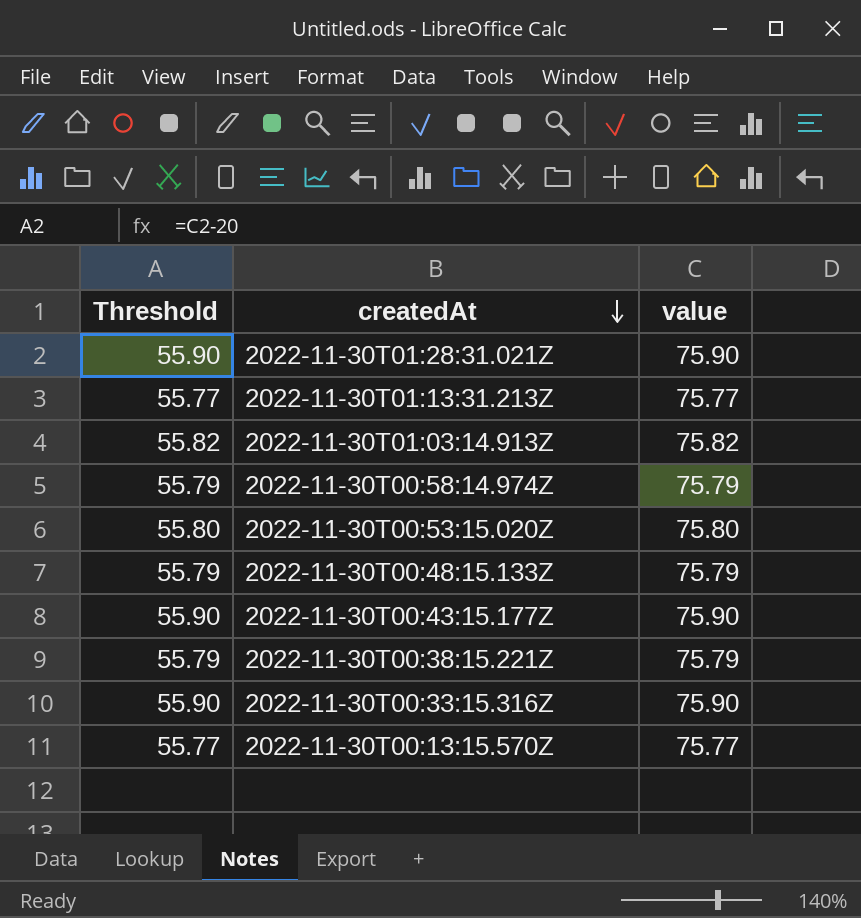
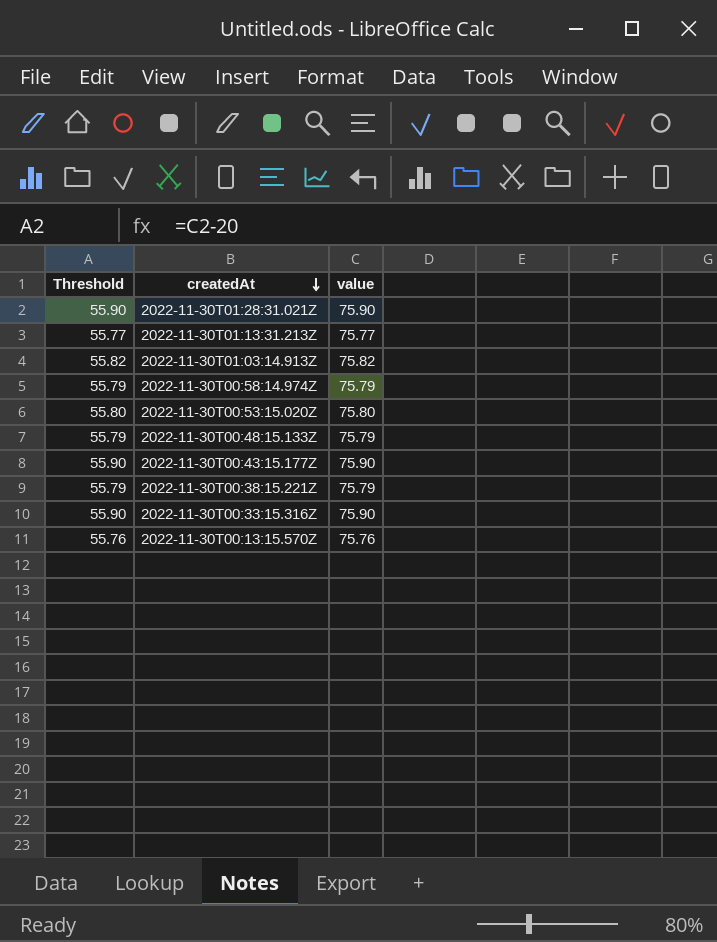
2022-11-30T00:13:15.570Z | Threshold: 55.77 -> 55.76
2022-11-30T00:13:15.570Z | value: 75.77 -> 75.76

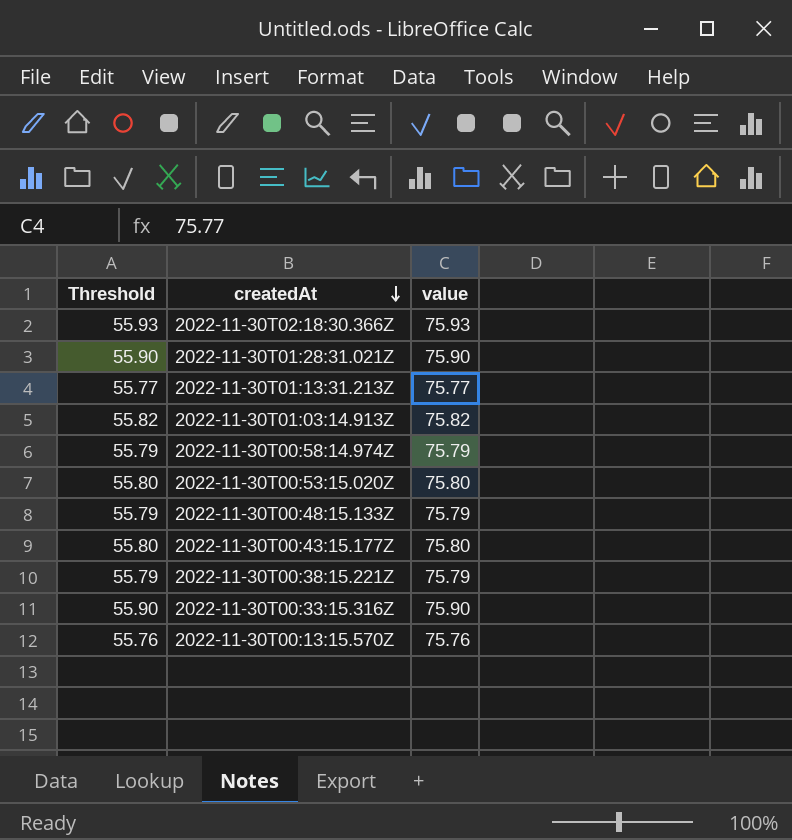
row 2022-11-30T02:18:30.366Z: none -> 55.93 | 75.93
2022-11-30T00:43:15.177Z | Threshold: 55.90 -> 55.80
2022-11-30T00:43:15.177Z | value: 75.90 -> 75.80

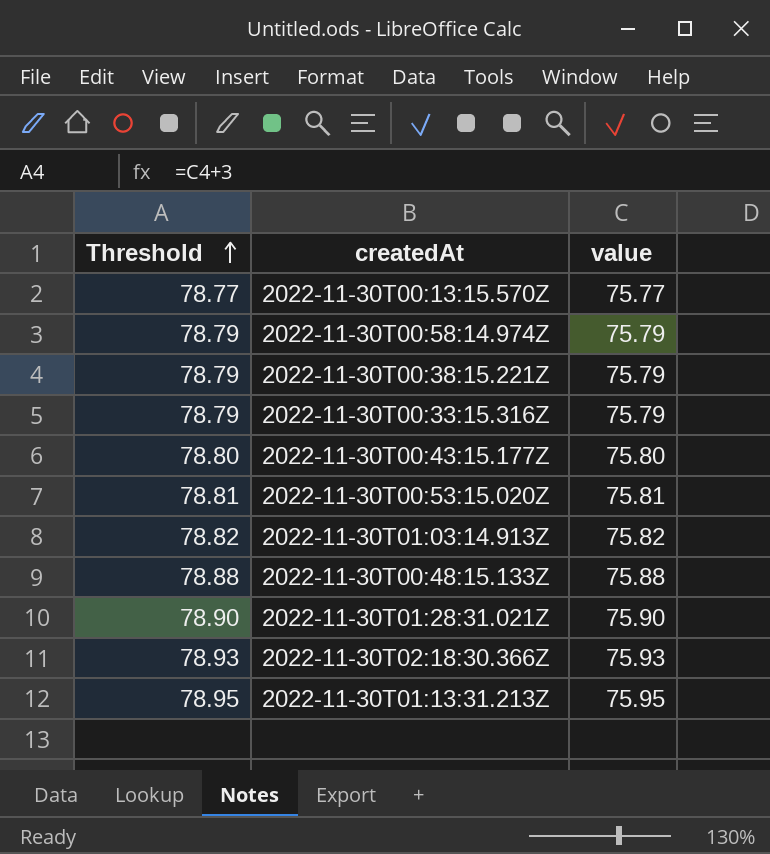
row order: createdAt descending -> Threshold ascending
column Threshold | formula: [value] - 20 -> [value] + 3
2022-11-30T00:13:15.570Z | value: 75.76 -> 75.77
2022-11-30T00:33:15.316Z | value: 75.90 -> 75.79
2022-11-30T00:53:15.020Z | value: 75.80 -> 75.81
2022-11-30T00:48:15.133Z | value: 75.79 -> 75.88
2022-11-30T01:13:31.213Z | value: 75.77 -> 75.95

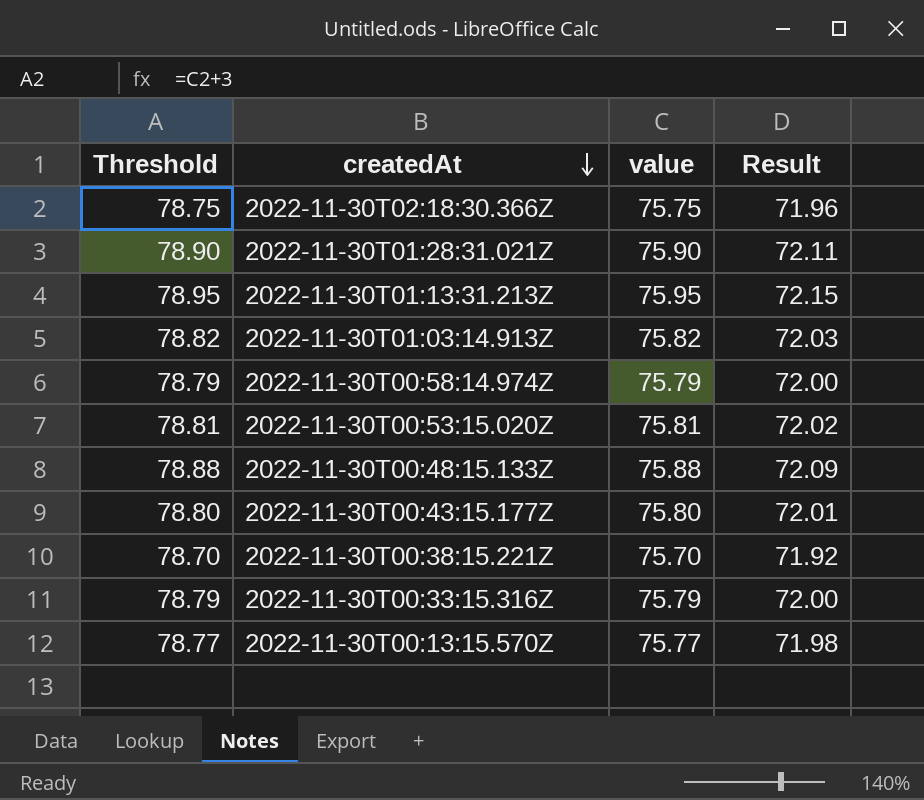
row order: Threshold ascending -> createdAt descending
column Result | formula: none -> [value] * 0.95
2022-11-30T02:18:30.366Z | Threshold: 78.93 -> 78.75
2022-11-30T02:18:30.366Z | value: 75.93 -> 75.75
2022-11-30T00:38:15.221Z | Threshold: 78.79 -> 78.70
2022-11-30T00:38:15.221Z | value: 75.79 -> 75.70

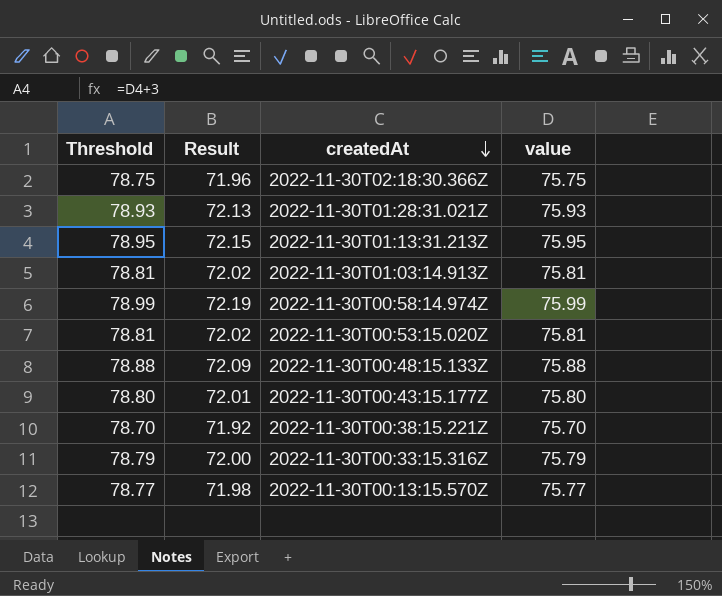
column Result | position: 4 -> 2
2022-11-30T01:28:31.021Z | Threshold: 78.90 -> 78.93
2022-11-30T01:28:31.021Z | Result: 72.11 -> 72.13
2022-11-30T01:28:31.021Z | value: 75.90 -> 75.93
2022-11-30T01:03:14.913Z | Threshold: 78.82 -> 78.81
2022-11-30T01:03:14.913Z | Result: 72.03 -> 72.02
2022-11-30T01:03:14.913Z | value: 75.82 -> 75.81
2022-11-30T00:58:14.974Z | Threshold: 78.79 -> 78.99
2022-11-30T00:58:14.974Z | Result: 72.00 -> 72.19
2022-11-30T00:58:14.974Z | value: 75.79 -> 75.99

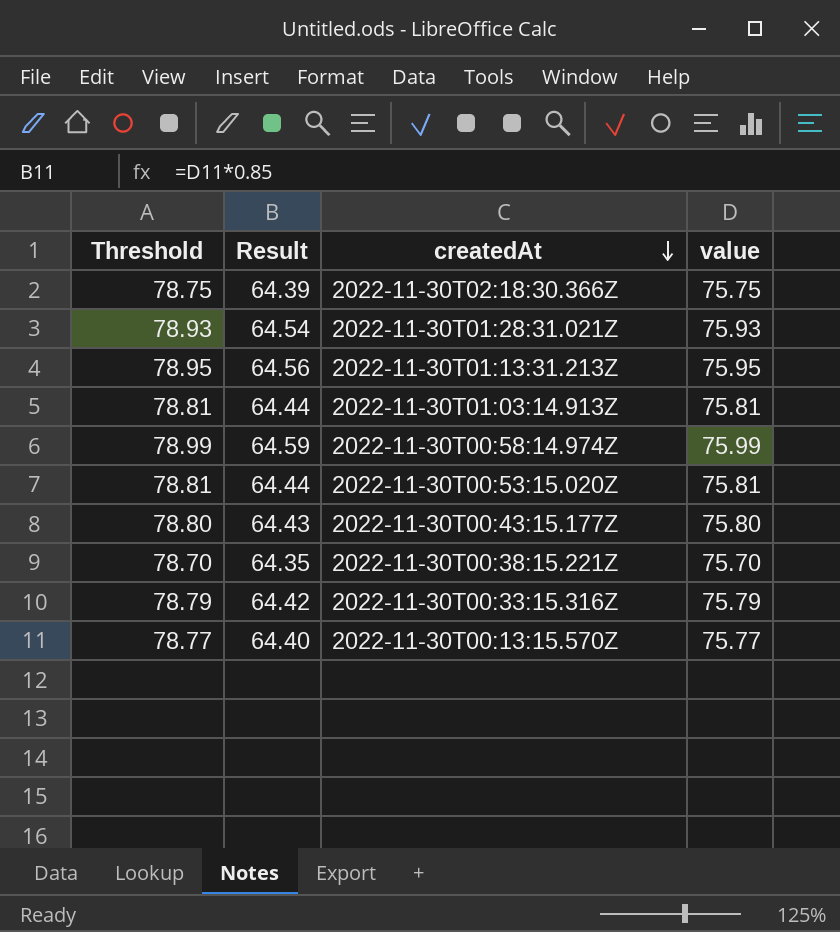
column Result | formula: [value] * 0.95 -> [value] * 0.85
row 2022-11-30T00:48:15.133Z: 78.88 | 72.09 | 75.88 -> none

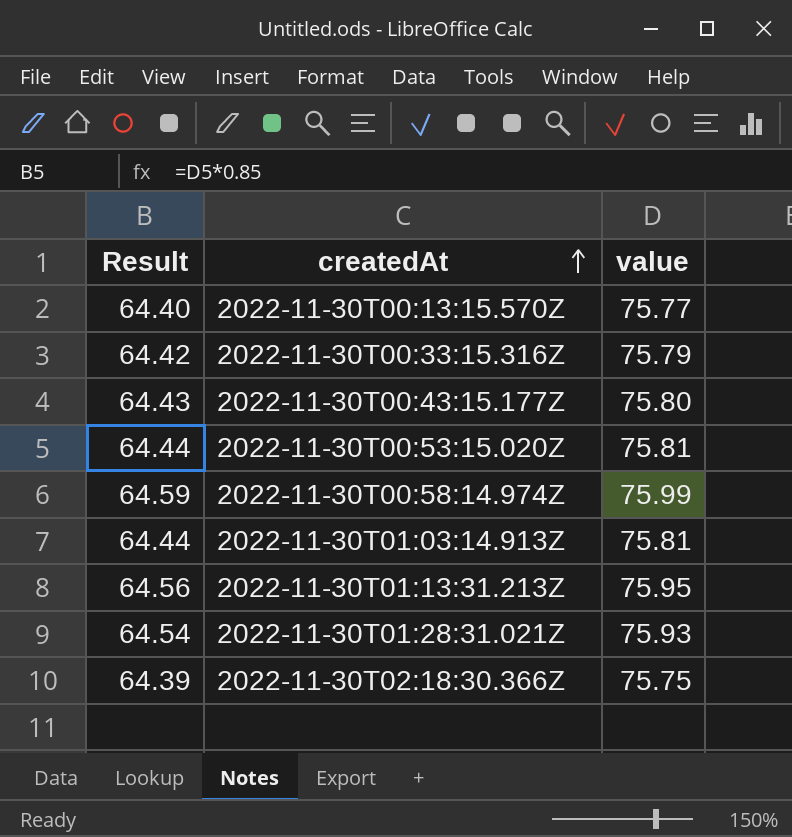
row order: createdAt descending -> createdAt ascending
column Threshold | formula: [value] + 3 -> none
row 2022-11-30T00:38:15.221Z: 78.70 | 64.35 | 75.70 -> none

